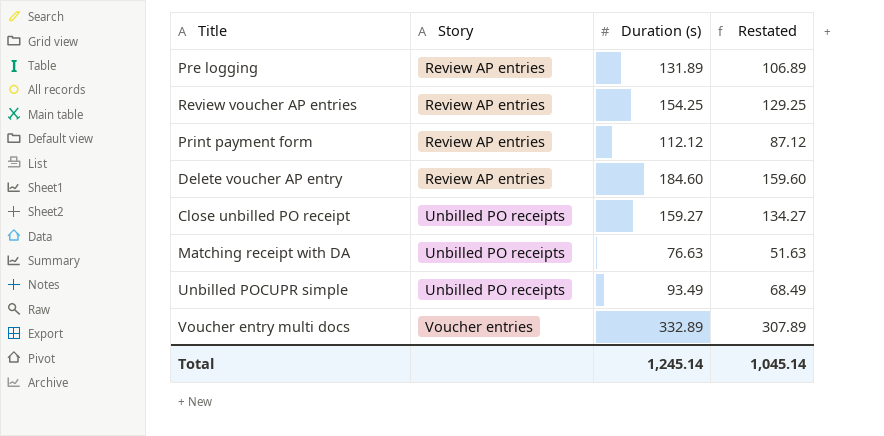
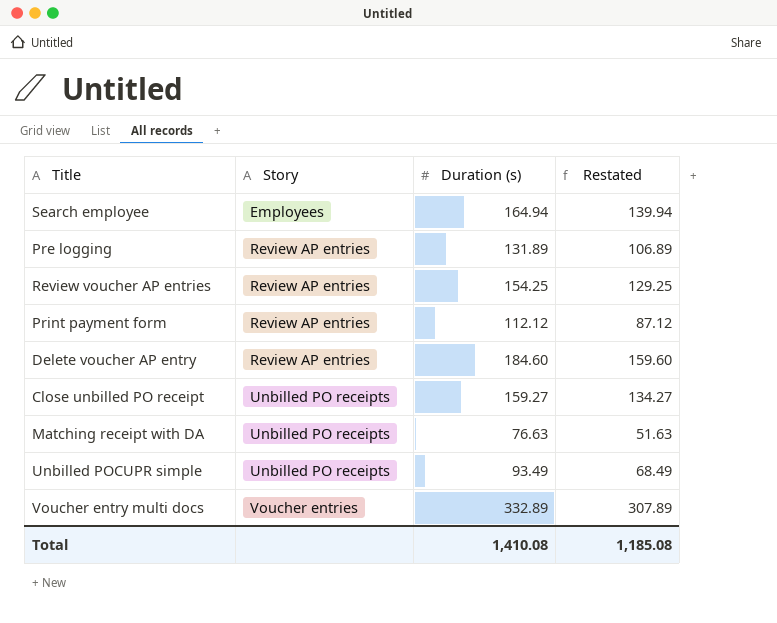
row Search employee: none -> Employees | 164.94 | 139.94
Total | Duration (s): 1,245.14 -> 1,410.08
Total | Restated: 1,045.14 -> 1,185.08

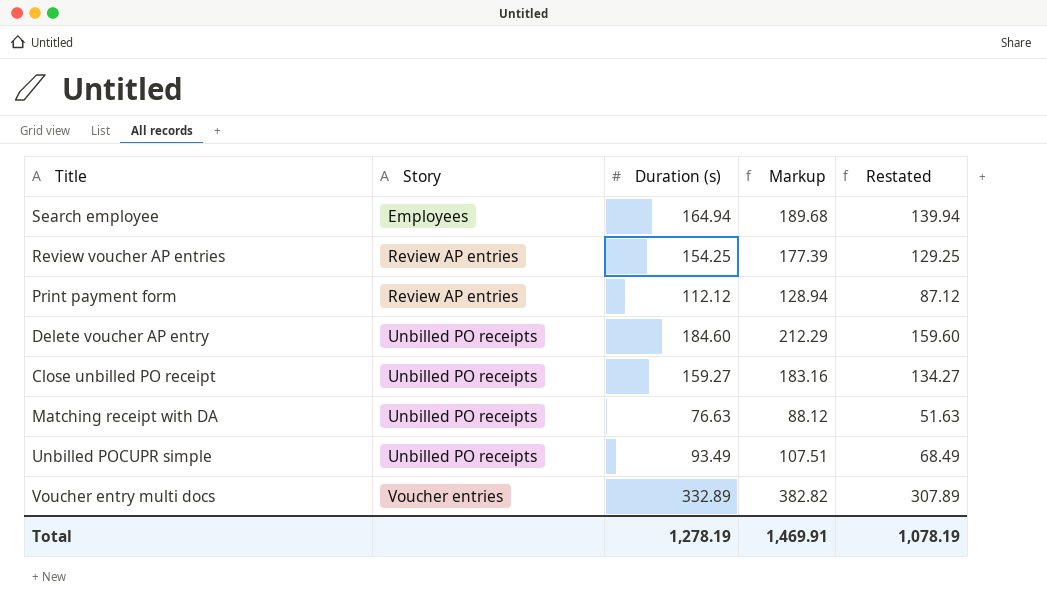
column Markup | formula: none -> [Duration (s)] * 1.15
row Pre logging: Review AP entries | 131.89 | 106.89 -> none
Delete voucher AP entry | Story: Review AP entries -> Unbilled PO receipts
Total | Duration (s): 1,410.08 -> 1,278.19
Total | Restated: 1,185.08 -> 1,078.19

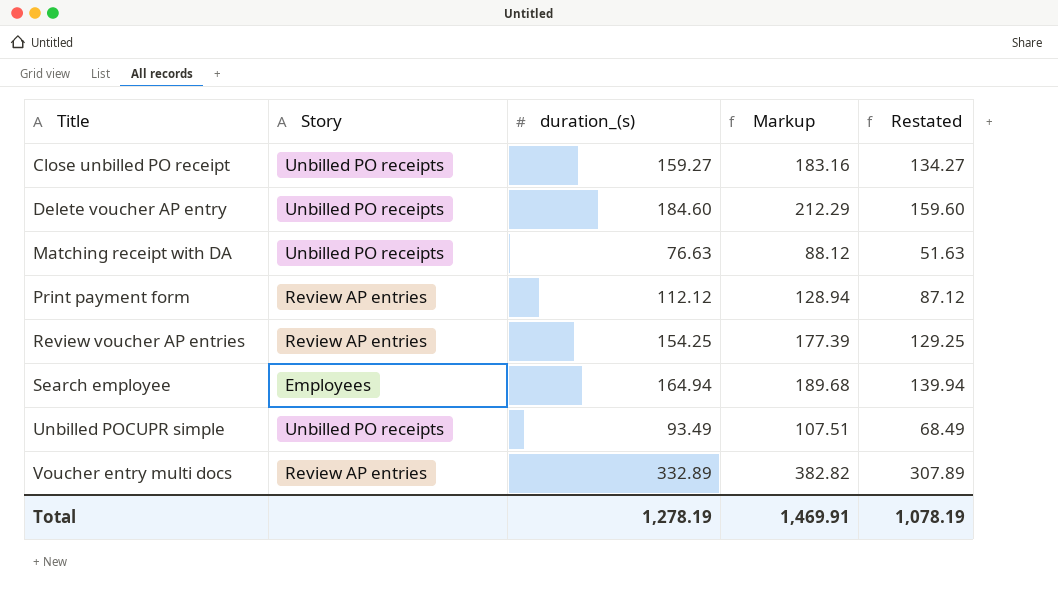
row order: Story ascending -> Title ascending
column name: Duration (s) -> duration_(s)
Voucher entry multi docs | Story: Voucher entries -> Review AP entries

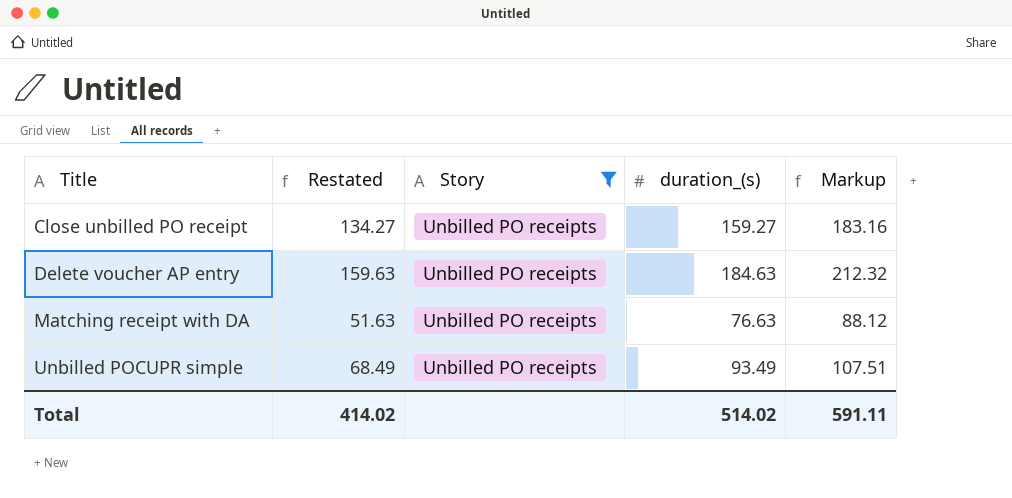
filter: none -> Story = Unbilled PO receipts
column Restated | position: 5 -> 2
Delete voucher AP entry | Restated: 159.60 -> 159.63
Delete voucher AP entry | duration_(s): 184.60 -> 184.63
Delete voucher AP entry | Markup: 212.29 -> 212.32
Total | Restated: 1,078.19 -> 414.02
Total | duration_(s): 1,278.19 -> 514.02
Total | Markup: 1,469.91 -> 591.11

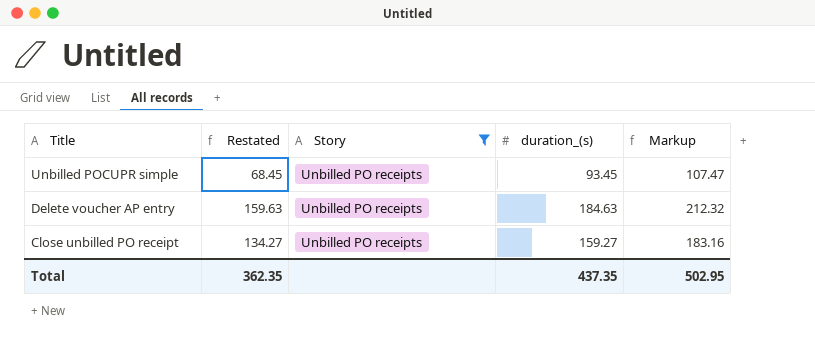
row order: Title ascending -> Title descending
row Matching receipt with DA: 51.63 | Unbilled PO receipts | 76.63 | 88.12 -> none
Unbilled POCUPR simple | Restated: 68.49 -> 68.45
Unbilled POCUPR simple | duration_(s): 93.49 -> 93.45
Unbilled POCUPR simple | Markup: 107.51 -> 107.47
Total | Restated: 414.02 -> 362.35
Total | duration_(s): 514.02 -> 437.35
Total | Markup: 591.11 -> 502.95

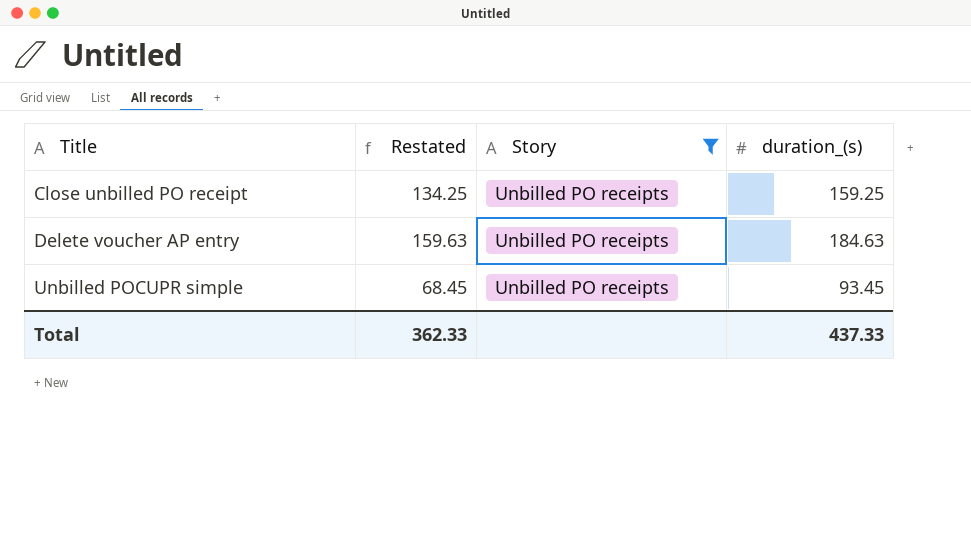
row order: Title descending -> Title ascending
column Markup | formula: [duration_(s)] * 1.15 -> none
Close unbilled PO receipt | Restated: 134.27 -> 134.25
Close unbilled PO receipt | duration_(s): 159.27 -> 159.25
Total | Restated: 362.35 -> 362.33
Total | duration_(s): 437.35 -> 437.33

